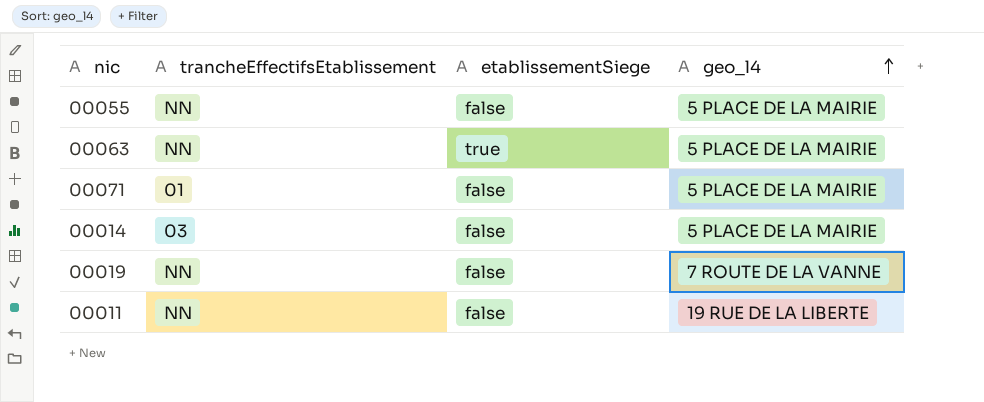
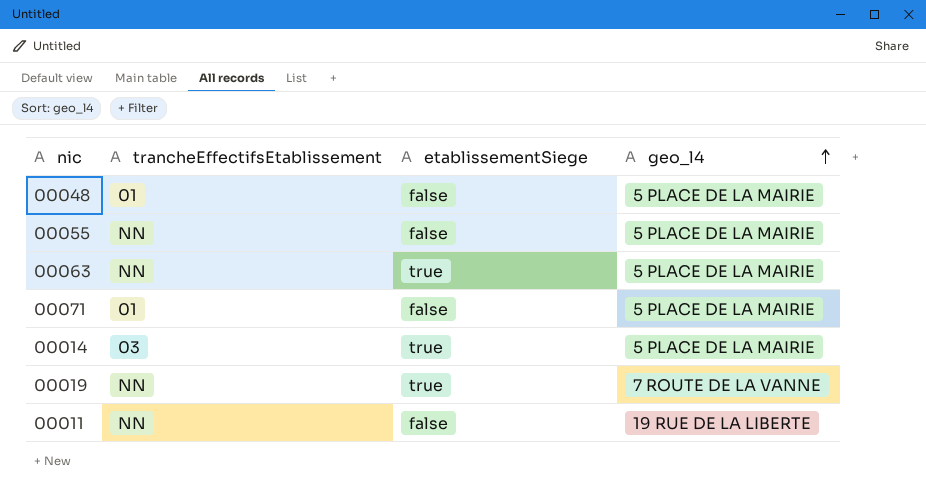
row 00048: none -> 01 | false | 5 PLACE DE LA MAIRIE
00014 | etablissementSiege: false -> true
00019 | etablissementSiege: false -> true

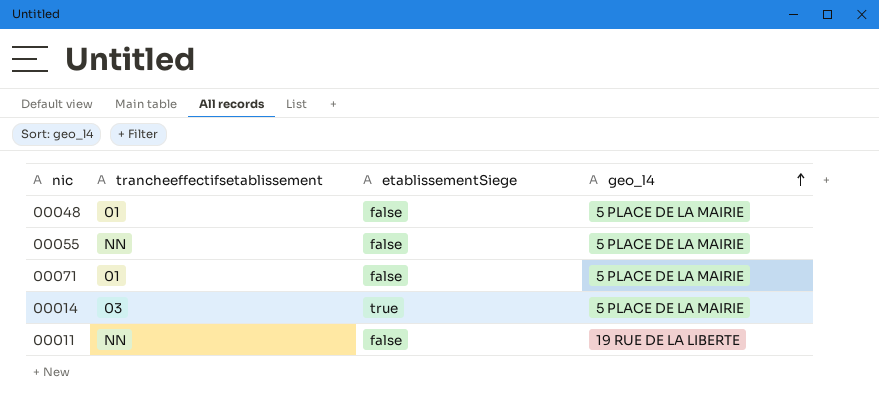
column name: trancheEffectifsEtablissement -> trancheeffectifsetablissement
row 00063: NN | true | 5 PLACE DE LA MAIRIE -> none
row 00019: NN | true | 7 ROUTE DE LA VANNE -> none

